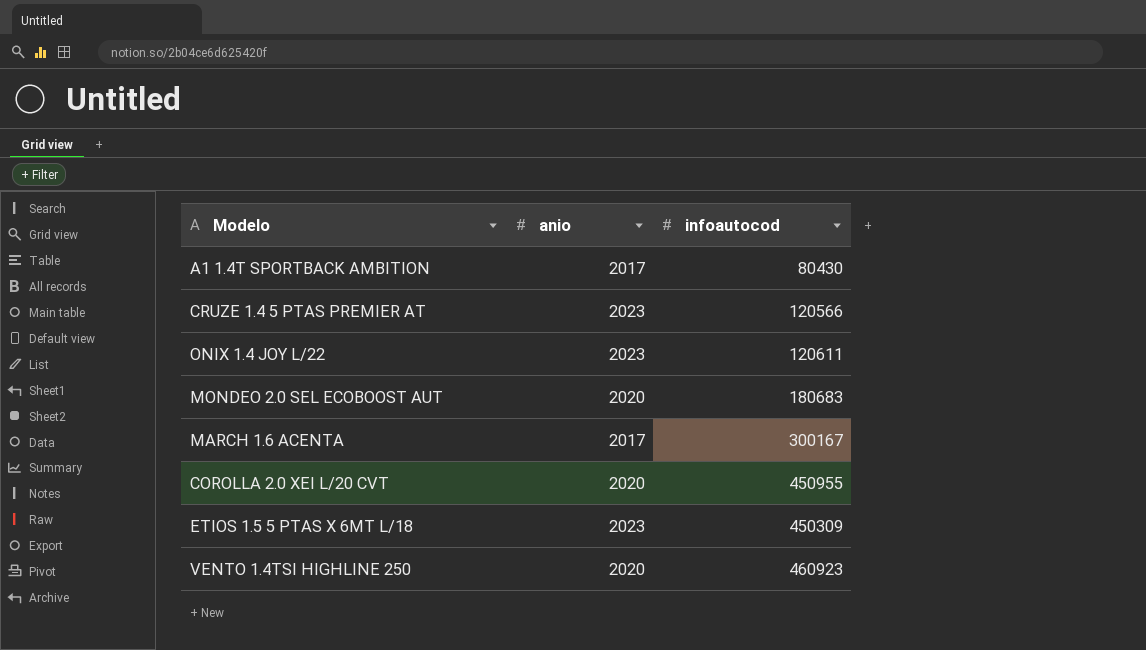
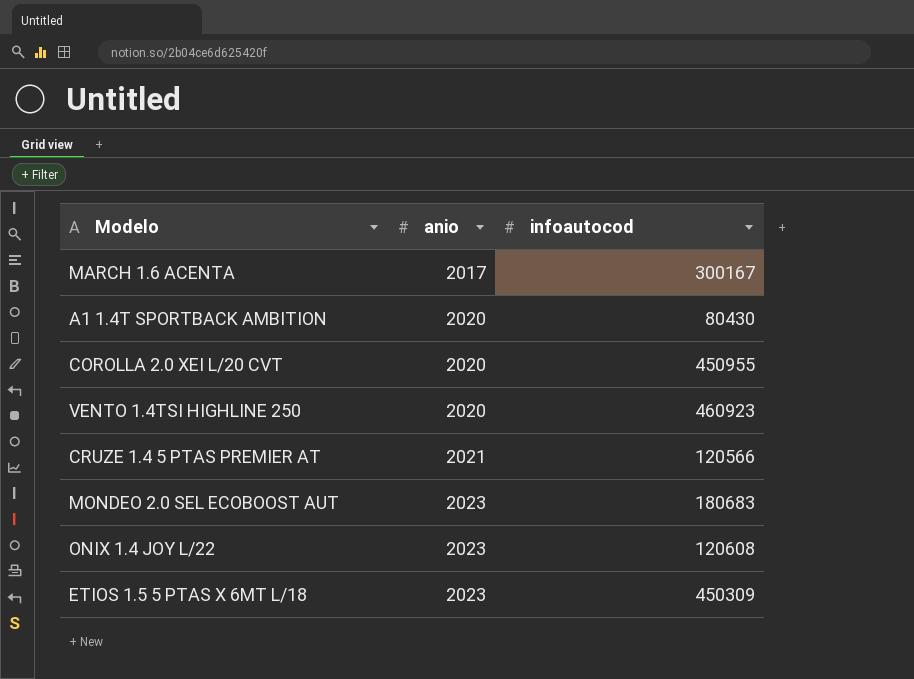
row order: none -> anio ascending
A1 1.4T SPORTBACK AMBITION | anio: 2017 -> 2020
CRUZE 1.4 5 PTAS PREMIER AT | anio: 2023 -> 2021
MONDEO 2.0 SEL ECOBOOST AUT | anio: 2020 -> 2023
ONIX 1.4 JOY L/22 | infoautocod: 120611 -> 120608

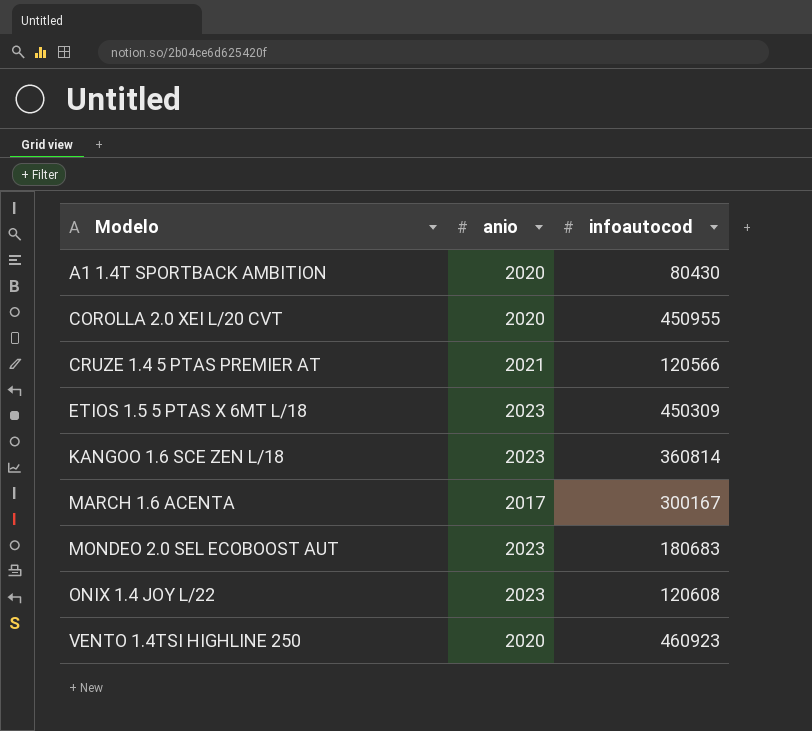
row order: anio ascending -> Modelo ascending
row KANGOO 1.6 SCE ZEN L/18: none -> 2023 | 360814

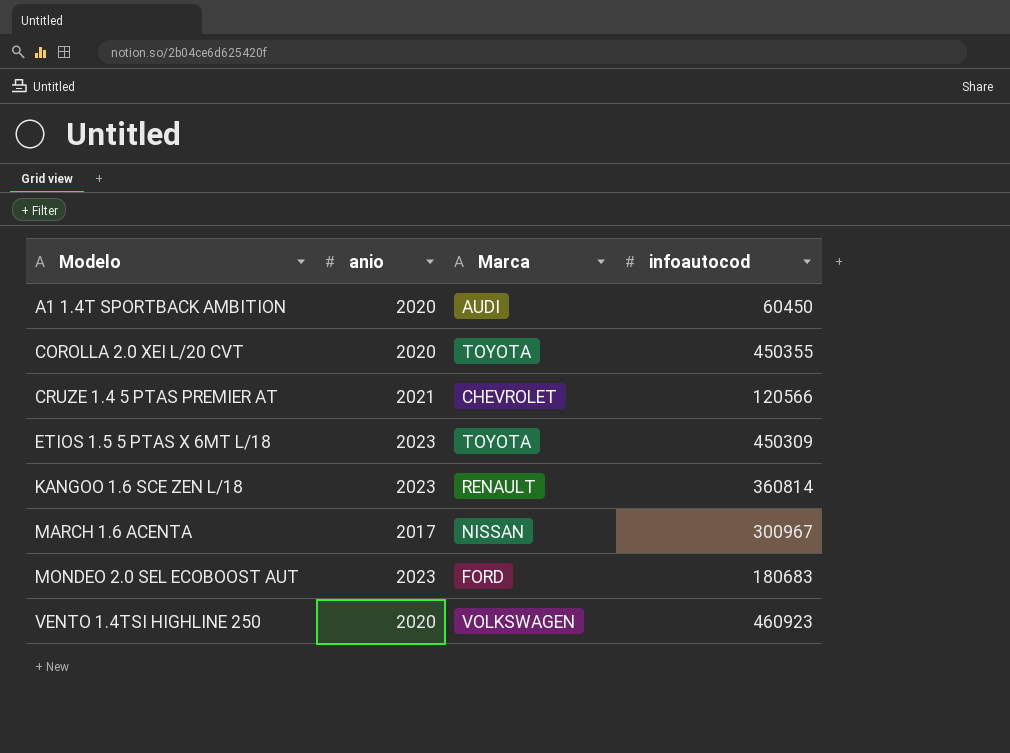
column Marca | position: none -> 3
row ONIX 1.4 JOY L/22: 2023 | 120608 -> none
A1 1.4T SPORTBACK AMBITION | infoautocod: 80430 -> 60450
COROLLA 2.0 XEI L/20 CVT | infoautocod: 450955 -> 450355
MARCH 1.6 ACENTA | infoautocod: 300167 -> 300967

